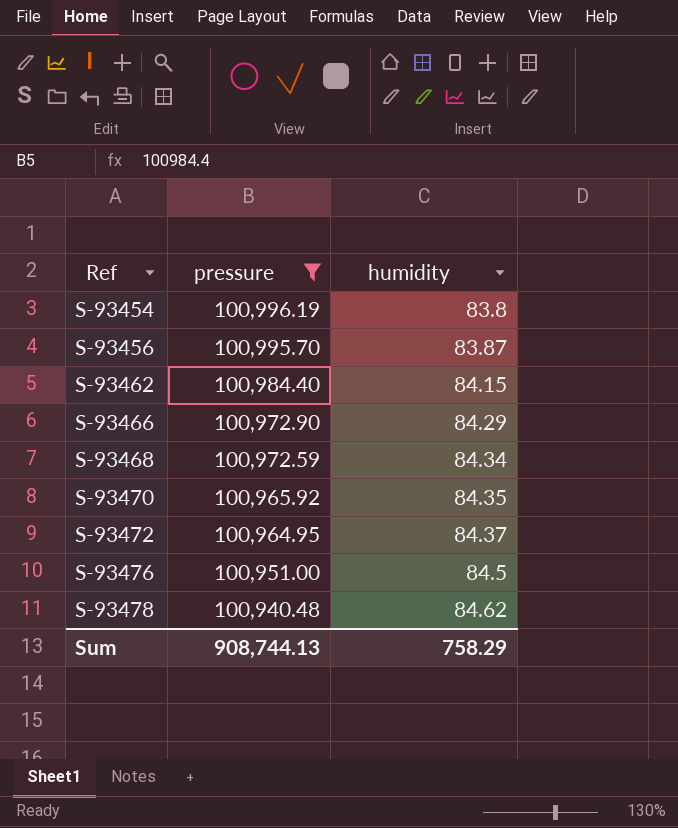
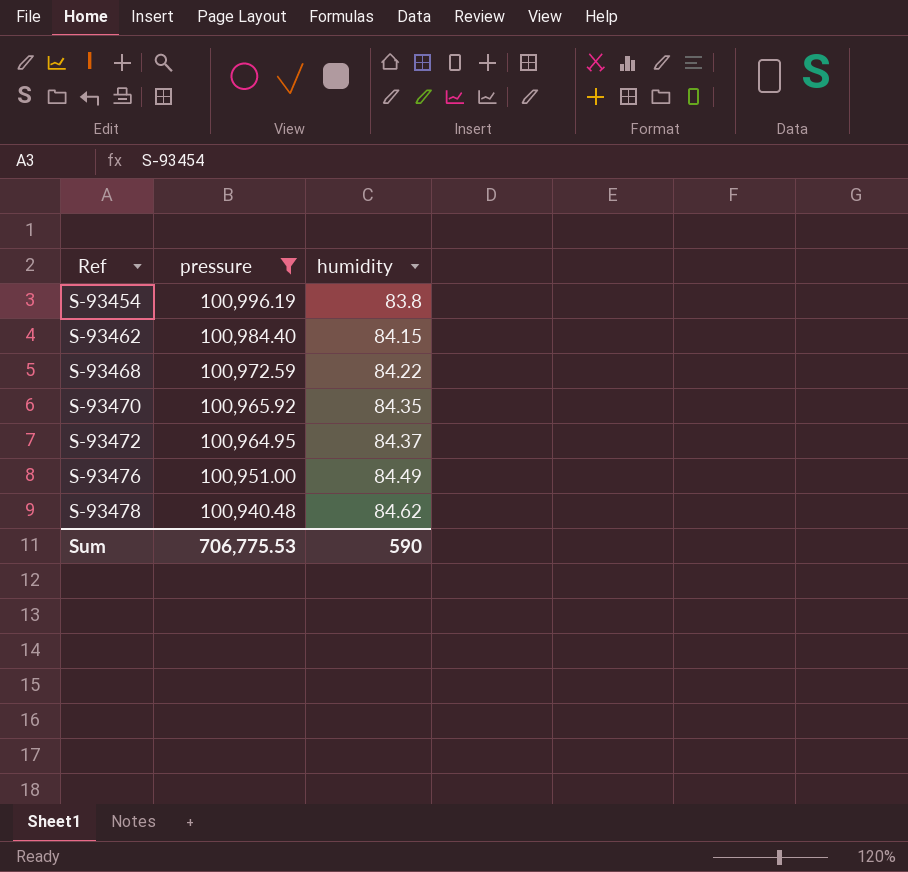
row S-93456: 100,995.70 | 83.87 -> none
row S-93466: 100,972.90 | 84.29 -> none
S-93468 | humidity: 84.34 -> 84.22
S-93476 | humidity: 84.5 -> 84.49
Sum | pressure: 908,744.13 -> 706,775.53
Sum | humidity: 758.29 -> 590

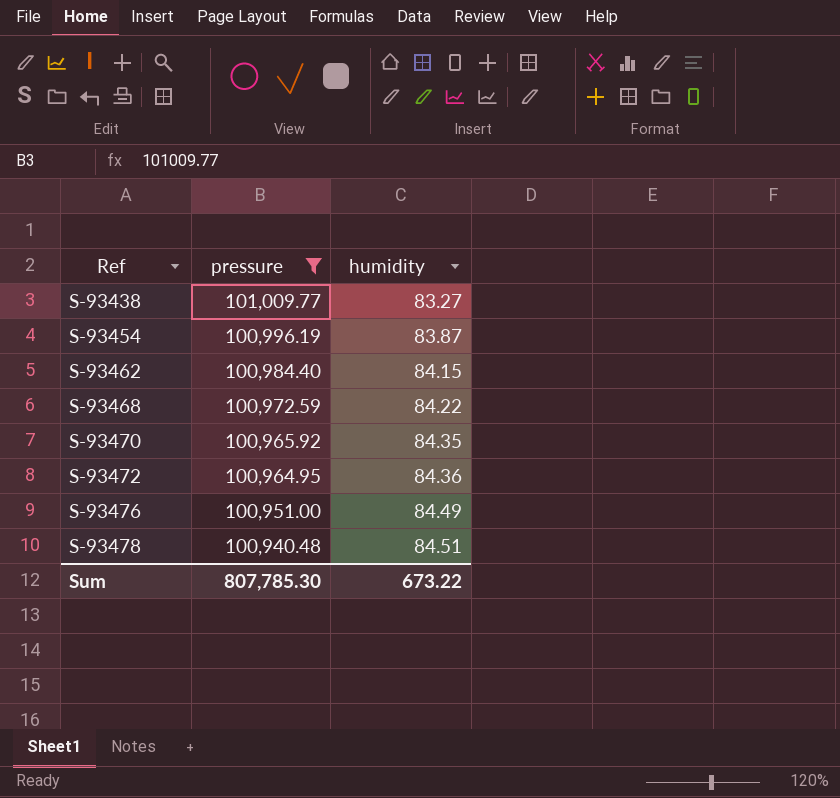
row S-93438: none -> 101,009.77 | 83.27
S-93454 | humidity: 83.8 -> 83.87
S-93472 | humidity: 84.37 -> 84.36
S-93478 | humidity: 84.62 -> 84.51
Sum | pressure: 706,775.53 -> 807,785.30
Sum | humidity: 590 -> 673.22

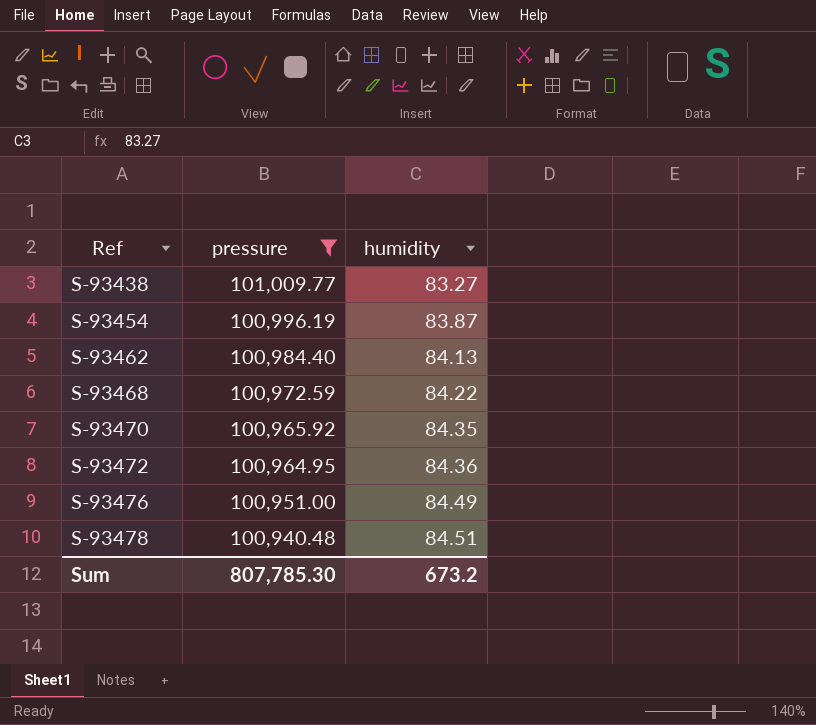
S-93462 | humidity: 84.15 -> 84.13
Sum | humidity: 673.22 -> 673.2

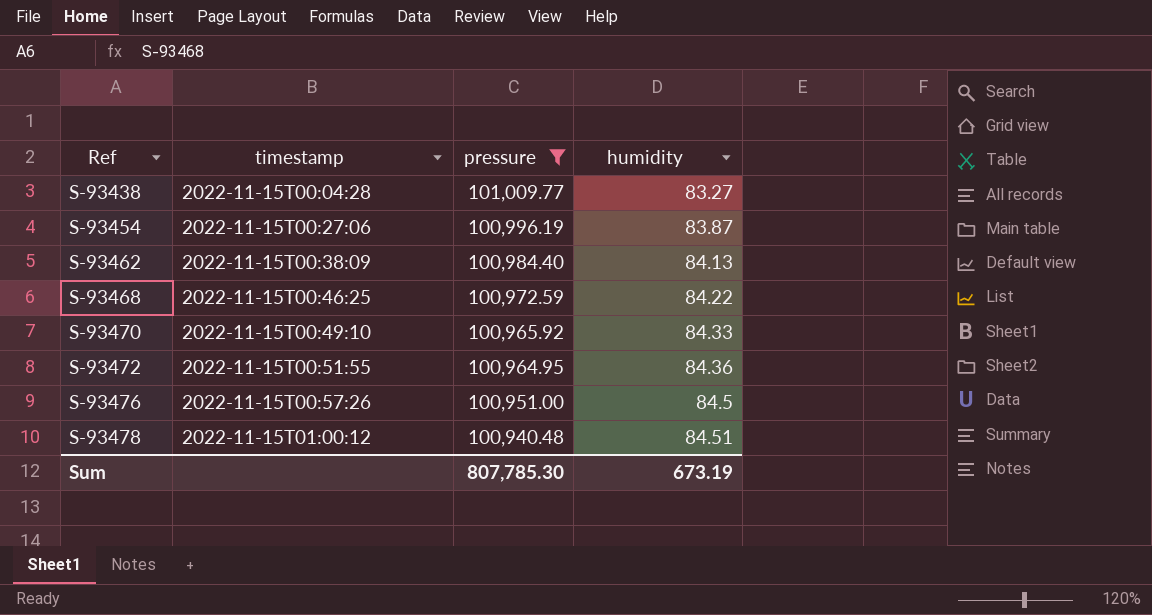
column timestamp | position: none -> 2
S-93470 | humidity: 84.35 -> 84.33
S-93476 | humidity: 84.49 -> 84.5
Sum | humidity: 673.2 -> 673.19

